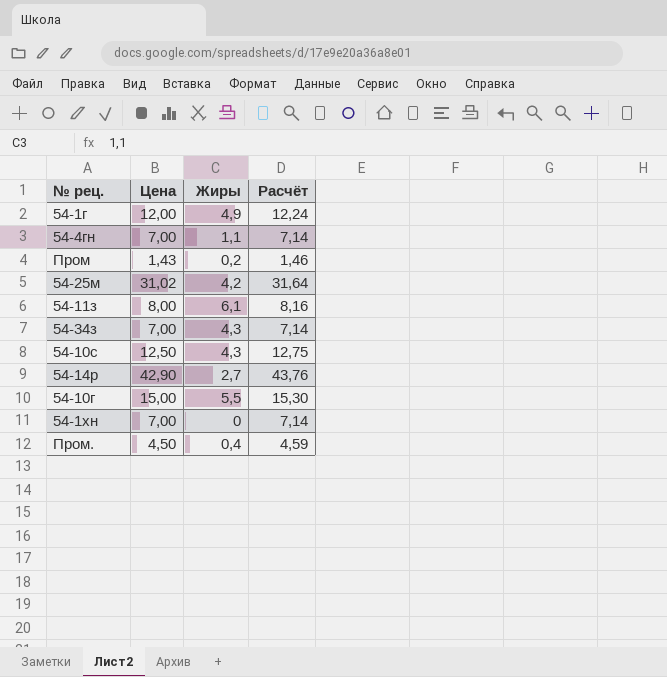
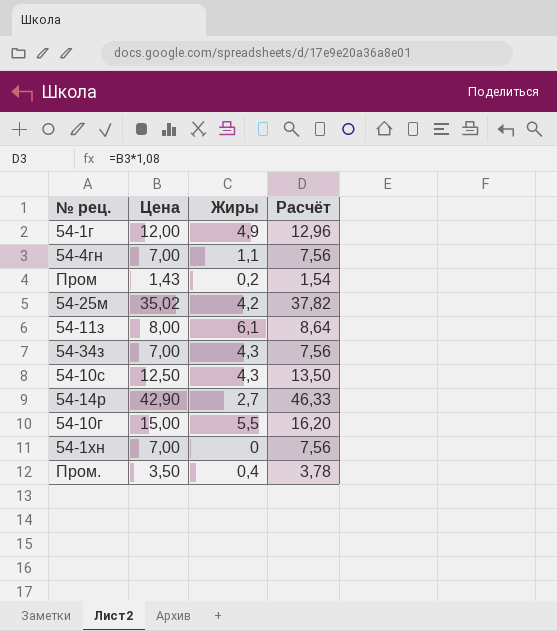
column Расчёт | formula: [Цена] * 1,02 -> [Цена] * 1,08
54-25м | Цена: 31,02 -> 35,02
Пром. | Цена: 4,50 -> 3,50

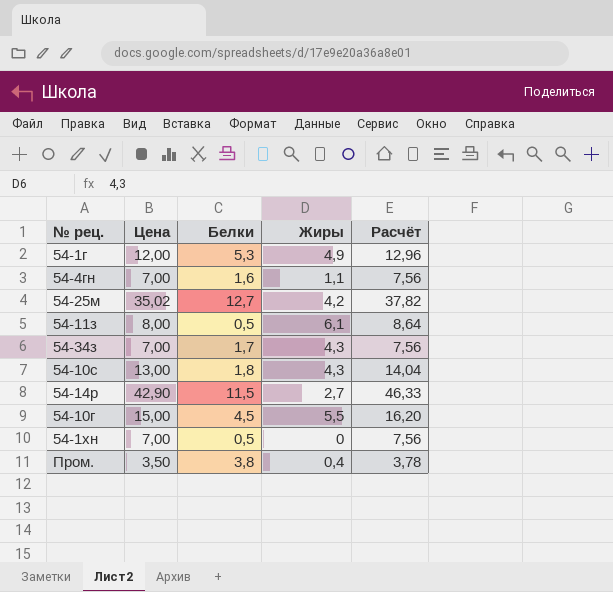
column Белки | position: none -> 3
row Пром: 1,43 | 0,2 | 1,54 -> none
54-10с | Цена: 12,50 -> 13,00
54-10с | Расчёт: 13,50 -> 14,04

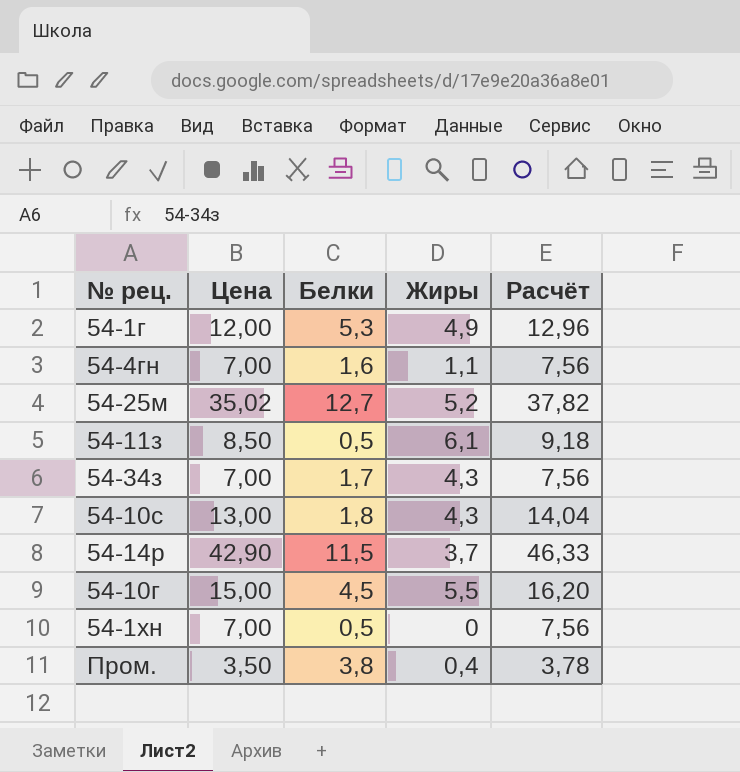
54-25м | Жиры: 4,2 -> 5,2
54-11з | Цена: 8,00 -> 8,50
54-11з | Расчёт: 8,64 -> 9,18
54-14р | Жиры: 2,7 -> 3,7

